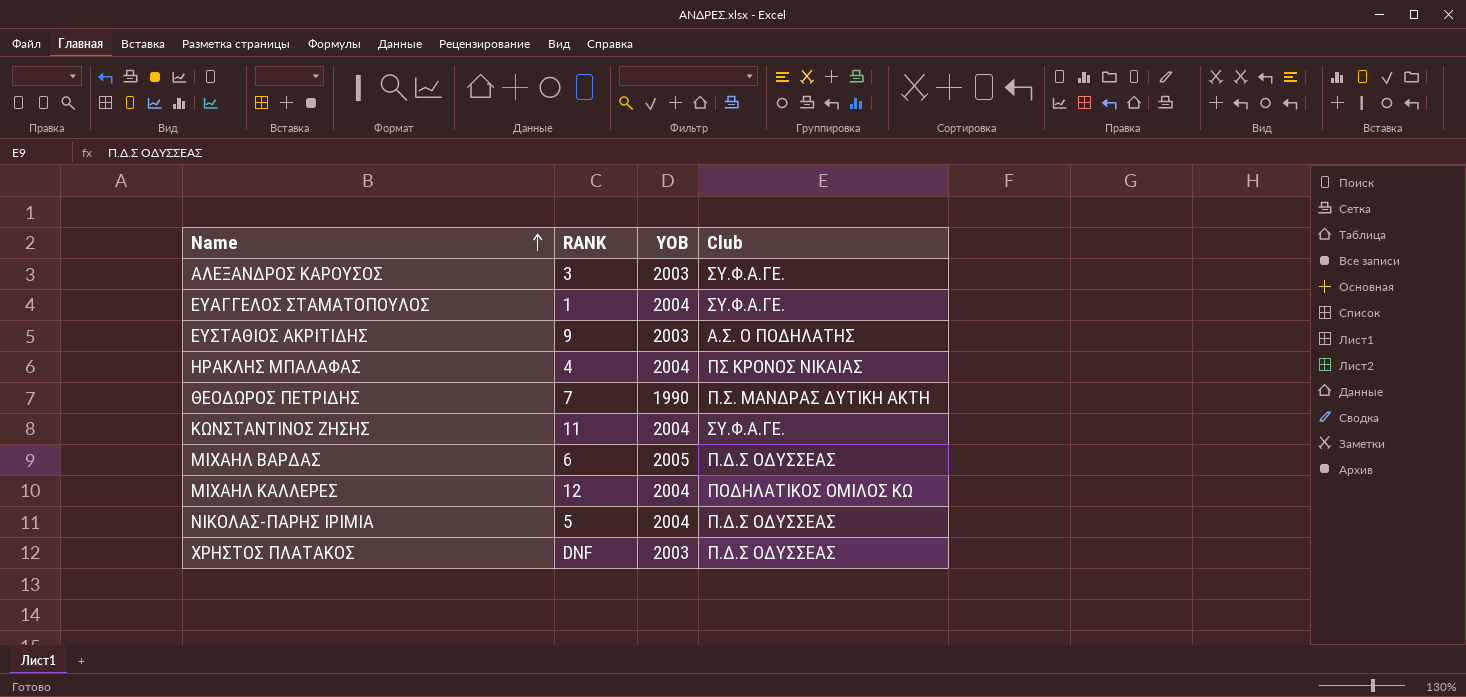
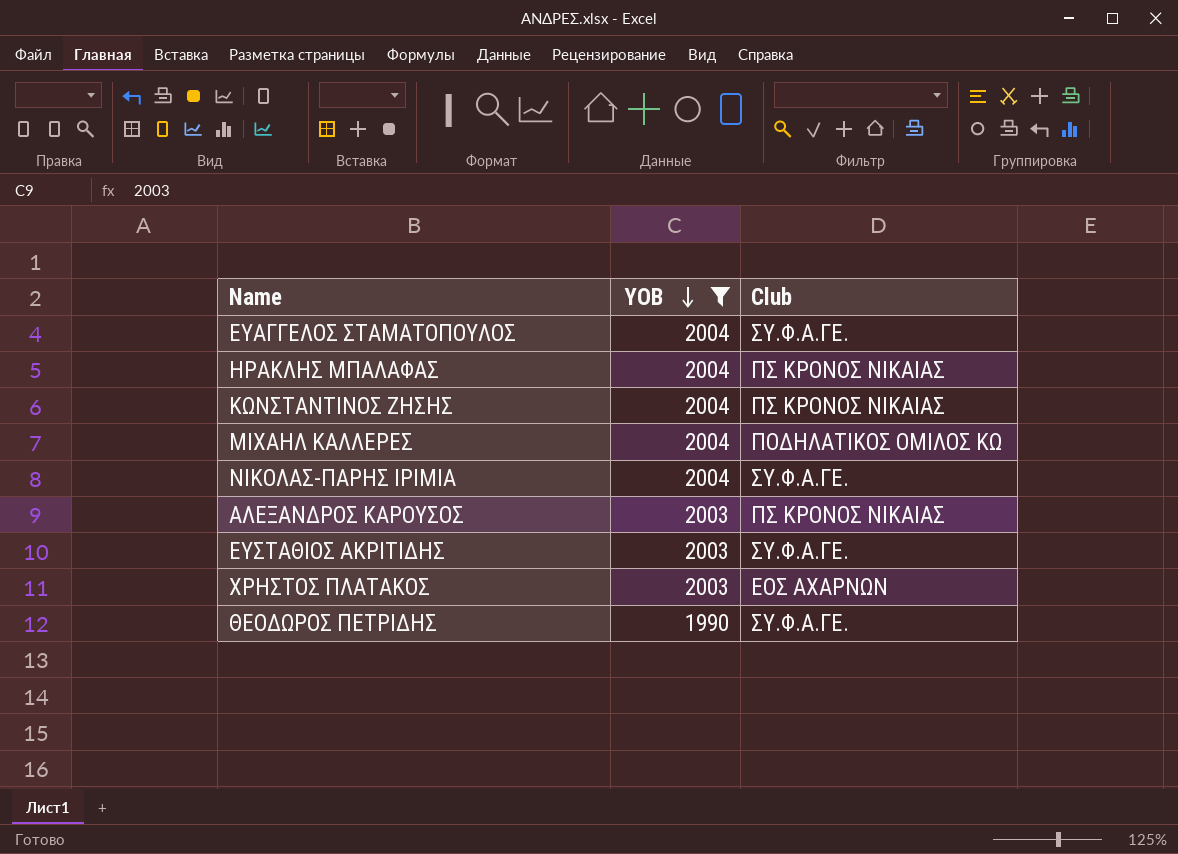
filter: none -> YOB != 2005
row order: Name ascending -> YOB descending
column RANK | position: 2 -> none
ΚΩΝΣΤΑΝΤΙΝΟΣ ΖΗΣΗΣ | Club: ΣΥ.Φ.Α.ΓΕ. -> ΠΣ ΚΡΟΝΟΣ ΝΙΚΑΙΑΣ
ΝΙΚΟΛΑΣ-ΠΑΡΗΣ ΙΡΙΜΙΑ | Club: Π.Δ.Σ ΟΔΥΣΣΕΑΣ -> ΣΥ.Φ.Α.ΓΕ.
ΑΛΕΞΑΝΔΡΟΣ ΚΑΡΟΥΣΟΣ | Club: ΣΥ.Φ.Α.ΓΕ. -> ΠΣ ΚΡΟΝΟΣ ΝΙΚΑΙΑΣ
ΕΥΣΤΑΘΙΟΣ ΑΚΡΙΤΙΔΗΣ | Club: Α.Σ. Ο ΠΟΔΗΛΑΤΗΣ -> ΣΥ.Φ.Α.ΓΕ.
ΧΡΗΣΤΟΣ ΠΛΑΤΑΚΟΣ | Club: Π.Δ.Σ ΟΔΥΣΣΕΑΣ -> ΕΟΣ ΑΧΑΡΝΩΝ
ΘΕΟΔΩΡΟΣ ΠΕΤΡΙΔΗΣ | Club: Π.Σ. ΜΑΝΔΡΑΣ ΔΥΤΙΚΗ ΑΚΤΗ -> ΣΥ.Φ.Α.ΓΕ.

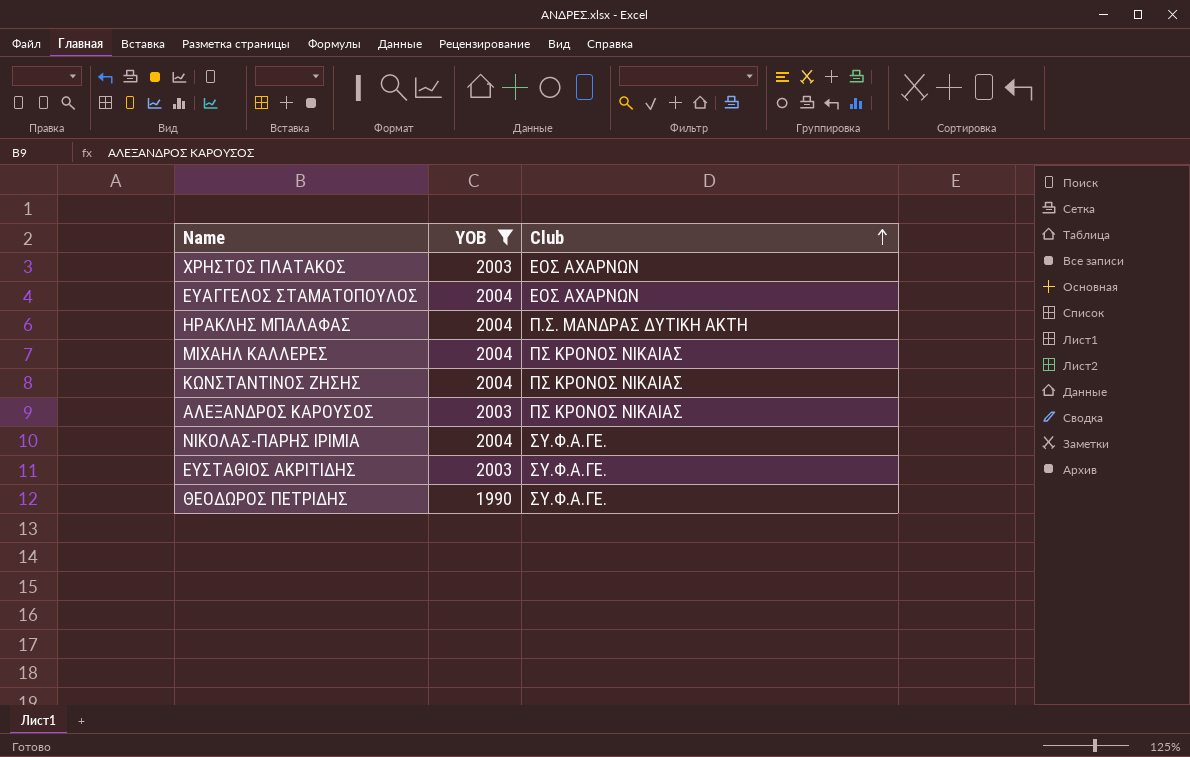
row order: YOB descending -> Club ascending
ΕΥΑΓΓΕΛΟΣ ΣΤΑΜΑΤΟΠΟΥΛΟΣ | Club: ΣΥ.Φ.Α.ΓΕ. -> ΕΟΣ ΑΧΑΡΝΩΝ
ΗΡΑΚΛΗΣ ΜΠΑΛΑΦΑΣ | Club: ΠΣ ΚΡΟΝΟΣ ΝΙΚΑΙΑΣ -> Π.Σ. ΜΑΝΔΡΑΣ ΔΥΤΙΚΗ ΑΚΤΗ
ΜΙΧΑΗΛ ΚΑΛΛΕΡΕΣ | Club: ΠΟΔΗΛΑΤΙΚΟΣ ΟΜΙΛΟΣ ΚΩ -> ΠΣ ΚΡΟΝΟΣ ΝΙΚΑΙΑΣ

